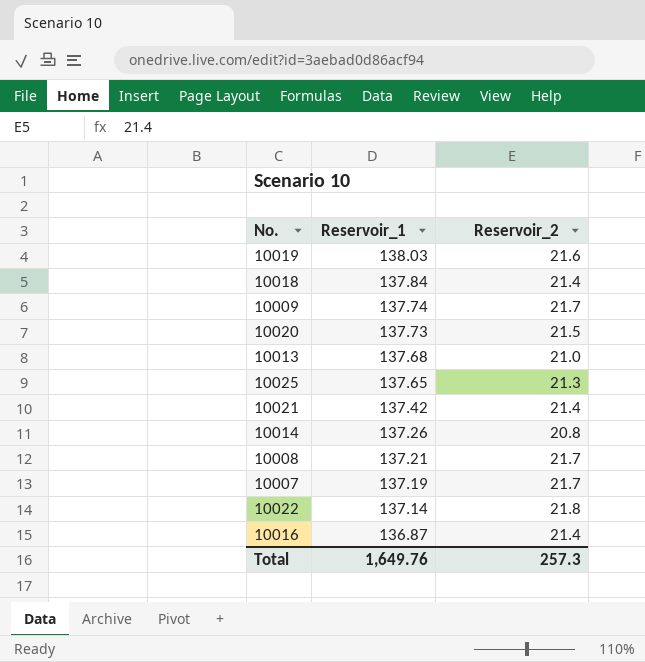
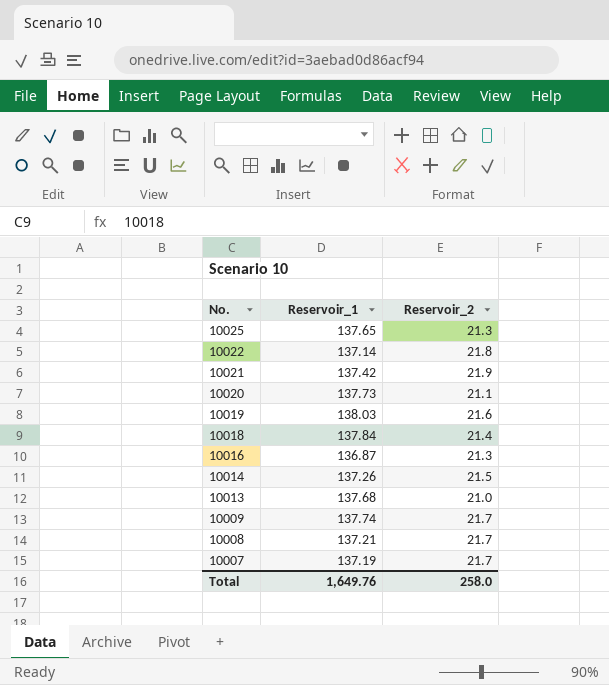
row order: Reservoir_1 descending -> No. descending
10021 | Reservoir_2: 21.4 -> 21.9
10020 | Reservoir_2: 21.5 -> 21.1
10016 | Reservoir_2: 21.4 -> 21.3
10014 | Reservoir_2: 20.8 -> 21.5
Total | Reservoir_2: 257.3 -> 258.0

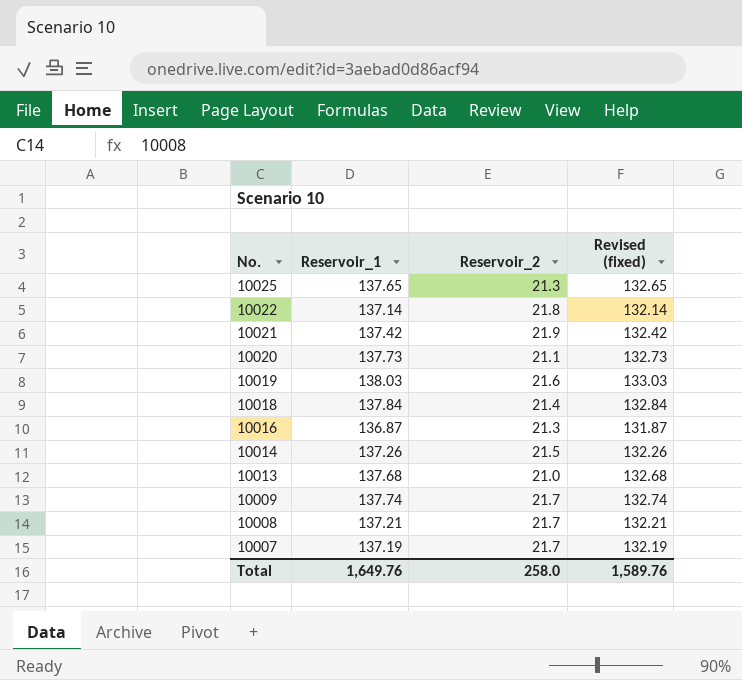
column Revised (fixed) | formula: none -> [Reservoir_1] - 5

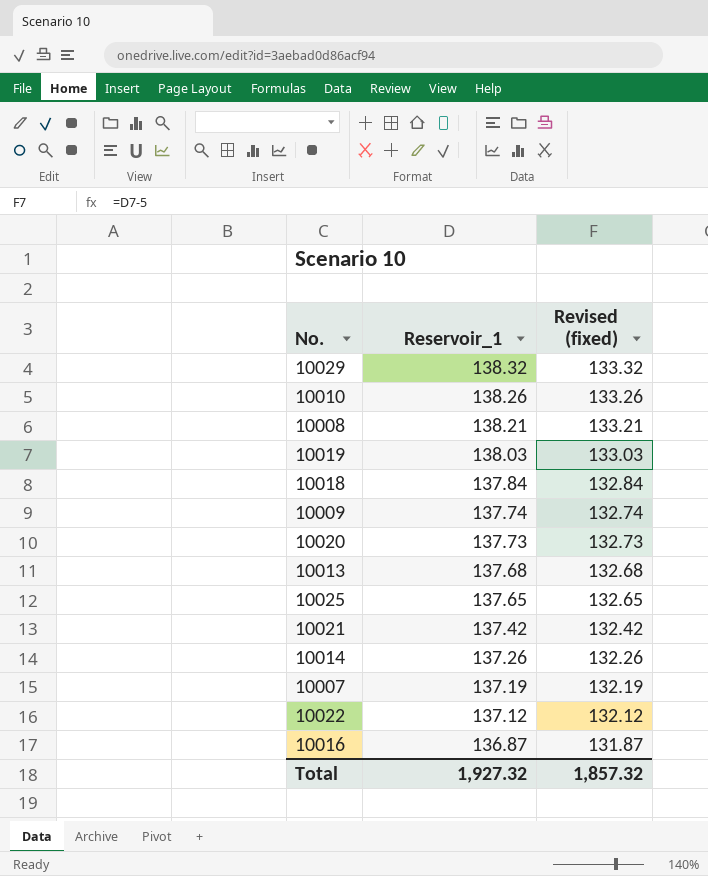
row order: No. descending -> Reservoir_1 descending
column Reservoir_2 | position: 3 -> none
row 10029: none -> 138.32 | 133.32
row 10010: none -> 138.26 | 133.26
10008 | Reservoir_1: 137.21 -> 138.21
10008 | Revised (fixed): 132.21 -> 133.21
10022 | Reservoir_1: 137.14 -> 137.12
10022 | Revised (fixed): 132.14 -> 132.12
Total | Reservoir_1: 1,649.76 -> 1,927.32
Total | Revised (fixed): 1,589.76 -> 1,857.32

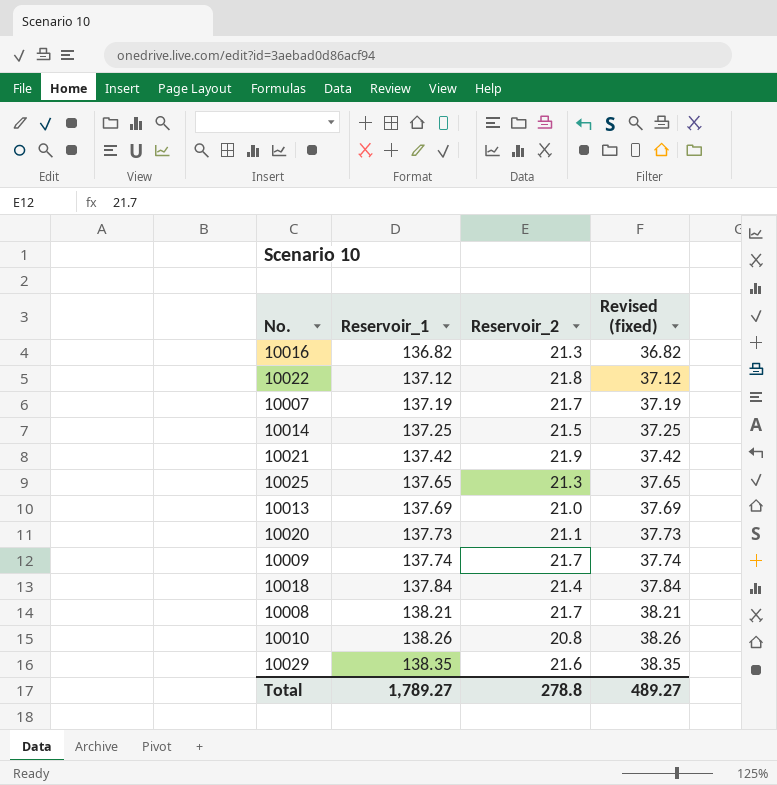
row order: Reservoir_1 descending -> Reservoir_1 ascending
column Reservoir_2 | position: none -> 3
column Revised (fixed) | formula: [Reservoir_1] - 5 -> [Reservoir_1] - 100
row 10019: 138.03 | 133.03 -> none
10016 | Reservoir_1: 136.87 -> 136.82
10014 | Reservoir_1: 137.26 -> 137.25
10013 | Reservoir_1: 137.68 -> 137.69
10029 | Reservoir_1: 138.32 -> 138.35
Total | Reservoir_1: 1,927.32 -> 1,789.27
Total | Revised (fixed): 1,857.32 -> 489.27

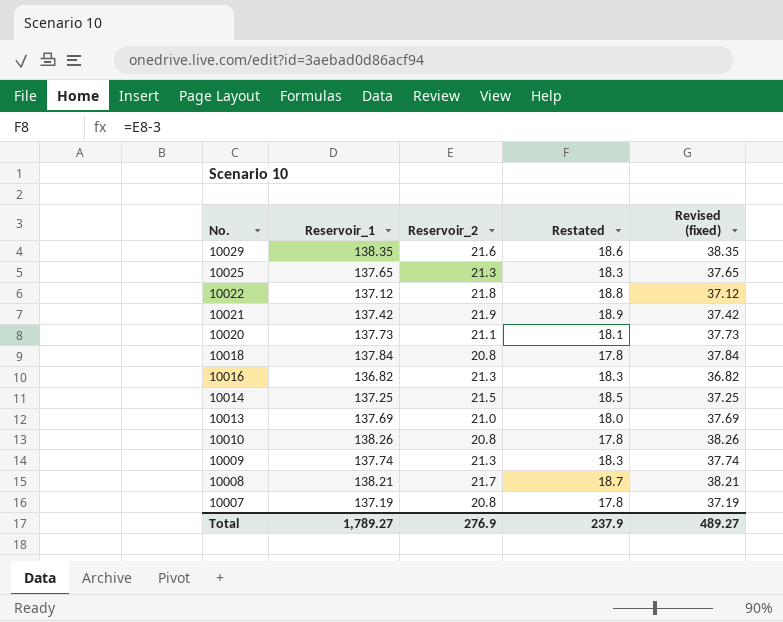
row order: Reservoir_1 ascending -> No. descending
column Restated | formula: none -> [Reservoir_2] - 3
10018 | Reservoir_2: 21.4 -> 20.8
10009 | Reservoir_2: 21.7 -> 21.3
10007 | Reservoir_2: 21.7 -> 20.8
Total | Reservoir_2: 278.8 -> 276.9

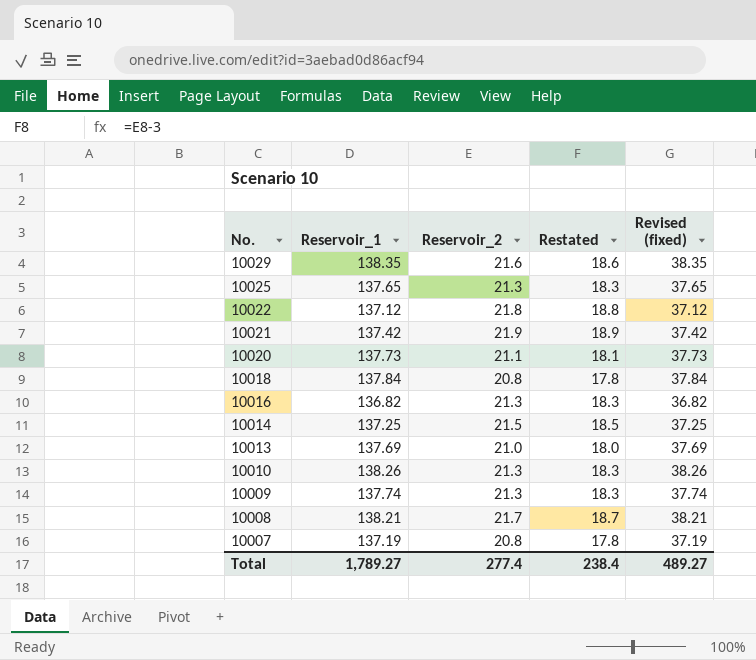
10010 | Reservoir_2: 20.8 -> 21.3
10010 | Restated: 17.8 -> 18.3
Total | Reservoir_2: 276.9 -> 277.4
Total | Restated: 237.9 -> 238.4

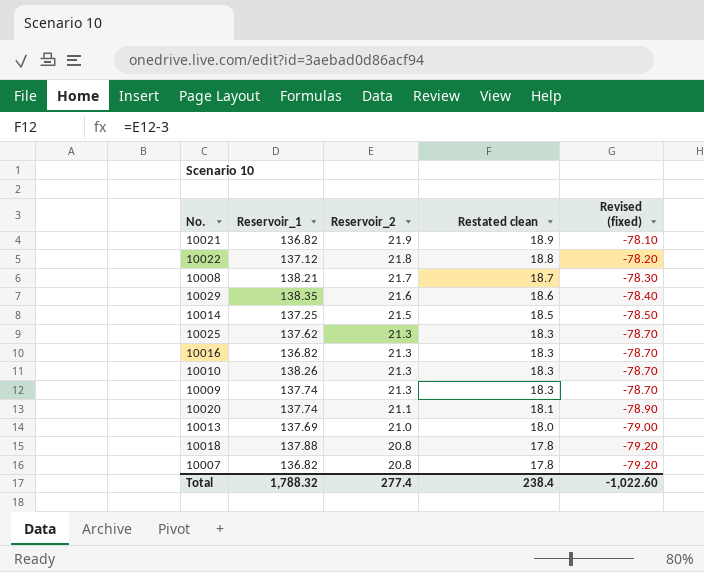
row order: No. descending -> Reservoir_2 descending
column name: Restated -> Restated clean
column Revised (fixed) | formula: [Reservoir_1] - 100 -> [Reservoir_2] - 100
10021 | Reservoir_1: 137.42 -> 136.82
10025 | Reservoir_1: 137.65 -> 137.62
10020 | Reservoir_1: 137.73 -> 137.74
10018 | Reservoir_1: 137.84 -> 137.88
10007 | Reservoir_1: 137.19 -> 136.82
Total | Reservoir_1: 1,789.27 -> 1,788.32
Total | Revised (fixed): 489.27 -> -1,022.60

